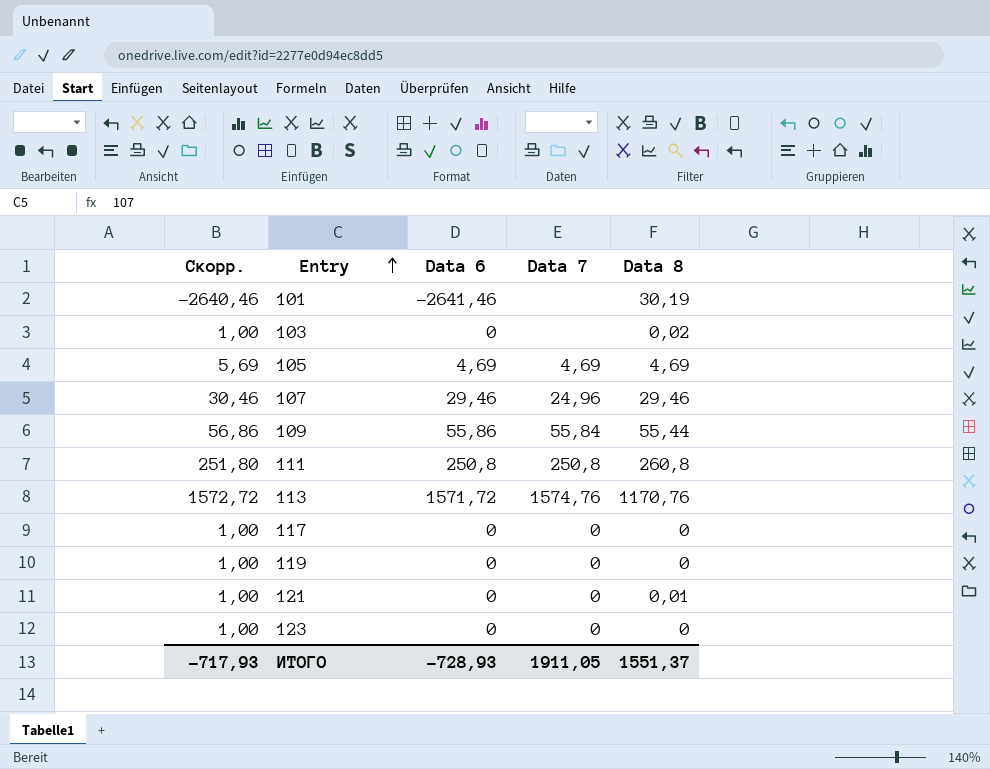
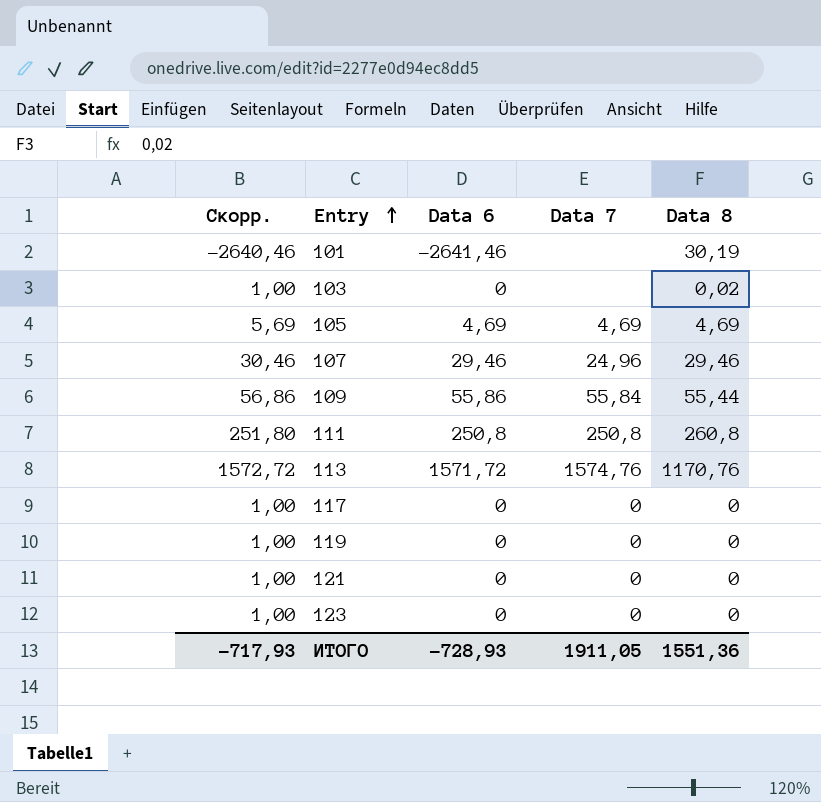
121 | Data 8: 0,01 -> 0
ИТОГО | Data 8: 1551,37 -> 1551,36

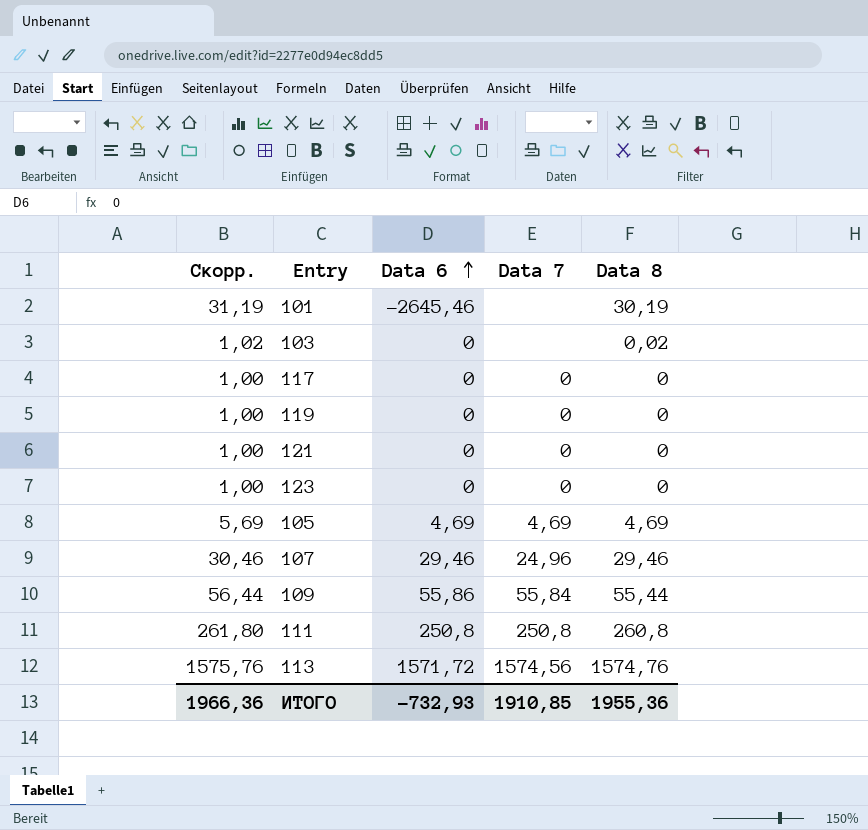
row order: Entry ascending -> Data 6 ascending
column Скорр. | formula: [Data 6] + 1 -> [Data 8] + 1
101 | Data 6: -2641,46 -> -2645,46
113 | Data 7: 1574,76 -> 1574,56
113 | Data 8: 1170,76 -> 1574,76
ИТОГО | Скорр.: -717,93 -> 1966,36
ИТОГО | Data 6: -728,93 -> -732,93
ИТОГО | Data 7: 1911,05 -> 1910,85
ИТОГО | Data 8: 1551,36 -> 1955,36

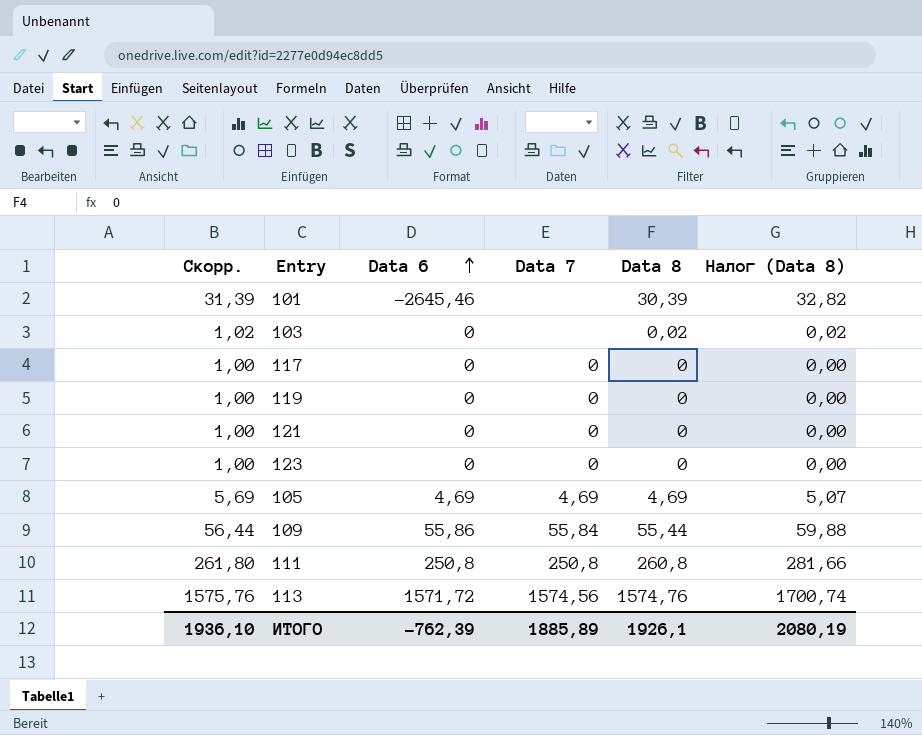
column Налог (Data 8) | formula: none -> [Data 8] * 1,08
row 107: 30,46 | 29,46 | 24,96 | 29,46 -> none
101 | Скорр.: 31,19 -> 31,39
101 | Data 8: 30,19 -> 30,39
ИТОГО | Скорр.: 1966,36 -> 1936,10
ИТОГО | Data 6: -732,93 -> -762,39
ИТОГО | Data 7: 1910,85 -> 1885,89
ИТОГО | Data 8: 1955,36 -> 1926,1

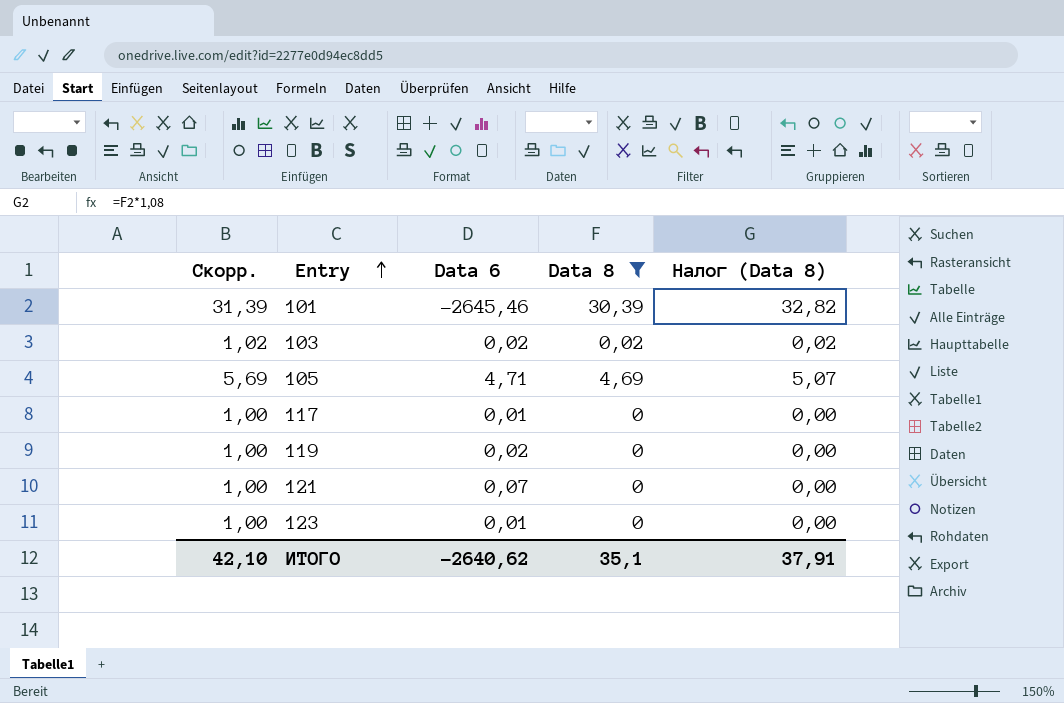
filter: none -> Data 8 <= 30,39
row order: Data 6 ascending -> Entry ascending
column Data 7 | position: 4 -> none
103 | Data 6: 0 -> 0,02
105 | Data 6: 4,69 -> 4,71
117 | Data 6: 0 -> 0,01
119 | Data 6: 0 -> 0,02
121 | Data 6: 0 -> 0,07
123 | Data 6: 0 -> 0,01
ИТОГО | Скорр.: 1936,10 -> 42,10
ИТОГО | Data 6: -762,39 -> -2640,62
ИТОГО | Data 8: 1926,1 -> 35,1
ИТОГО | Налог (Data 8): 2080,19 -> 37,91

